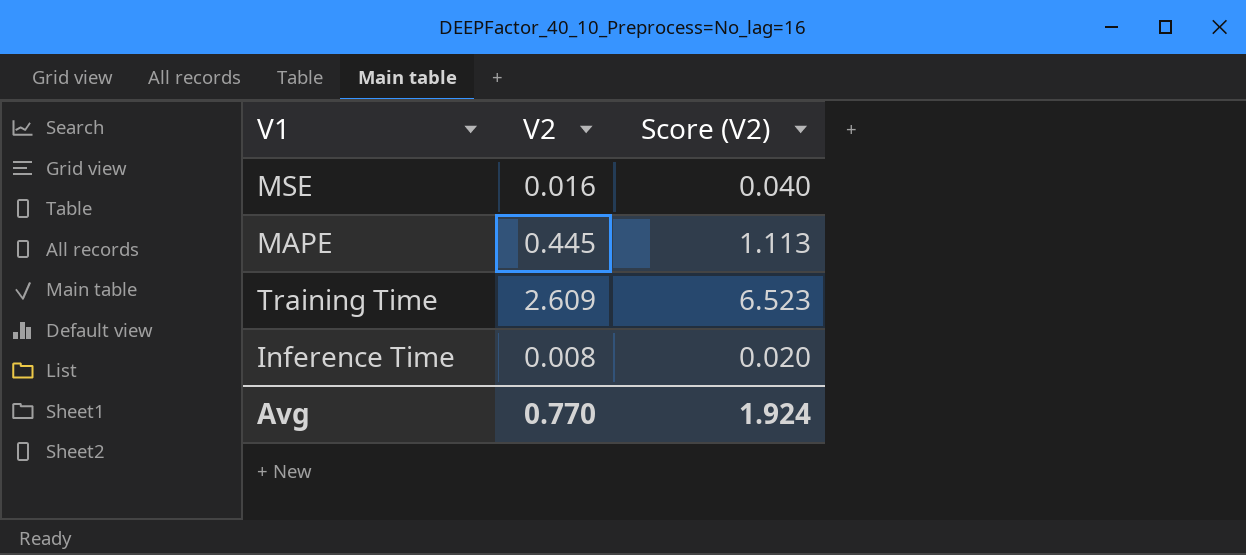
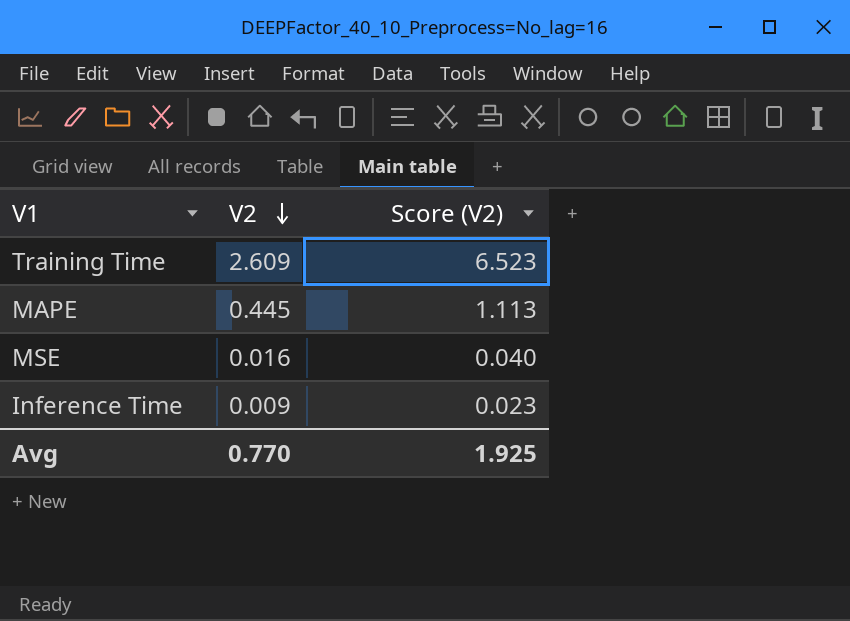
row order: none -> V2 descending
Inference Time | V2: 0.008 -> 0.009
Inference Time | Score (V2): 0.020 -> 0.023
Avg | Score (V2): 1.924 -> 1.925

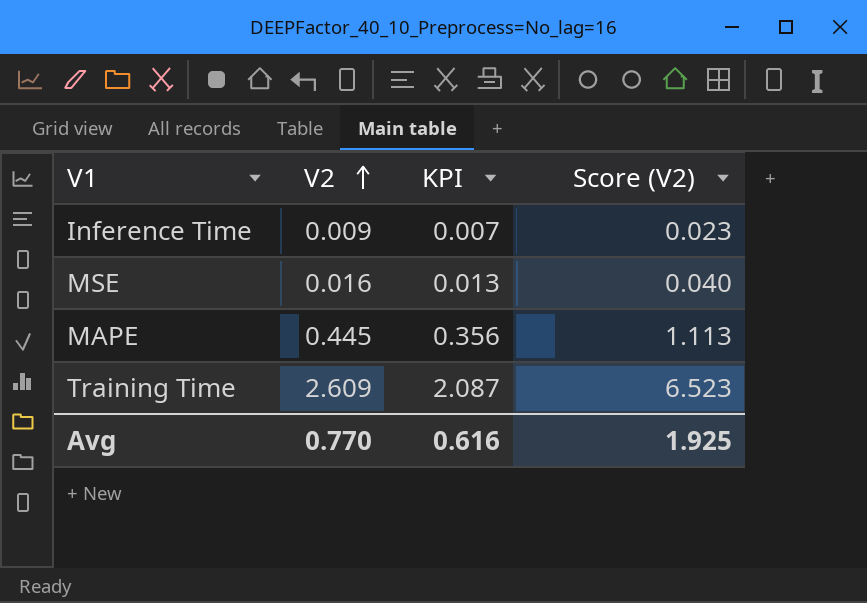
row order: V2 descending -> V2 ascending
column KPI | formula: none -> [V2] * 0.8

